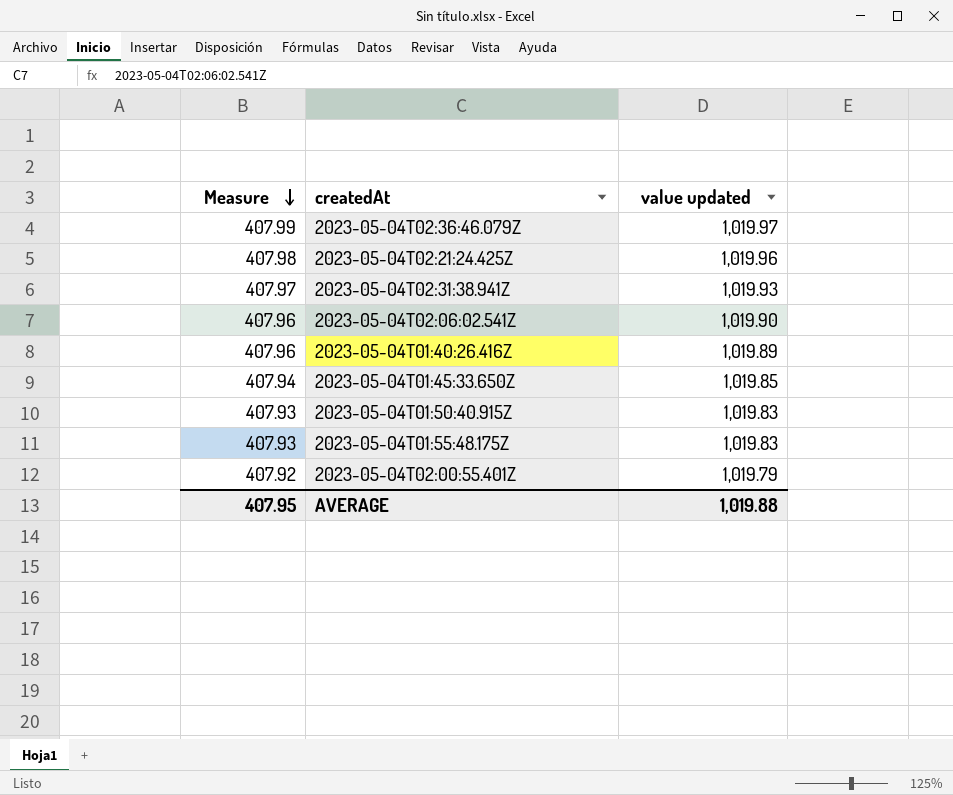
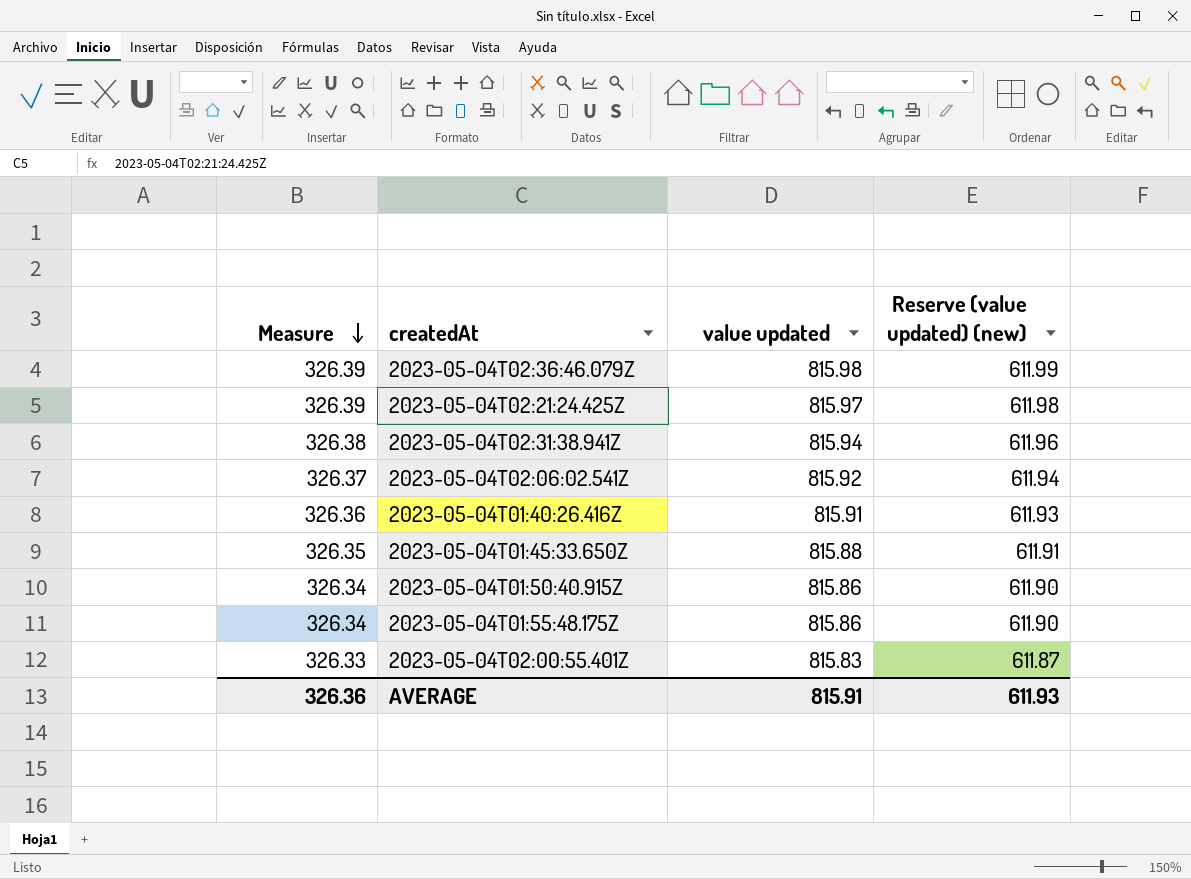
column Reserve (value updated) (new) | formula: none -> [value updated] * 0.75
2023-05-04T02:36:46.079Z | Measure: 407.99 -> 326.39
2023-05-04T02:36:46.079Z | value updated: 1,019.97 -> 815.98
2023-05-04T02:21:24.425Z | Measure: 407.98 -> 326.39
2023-05-04T02:21:24.425Z | value updated: 1,019.96 -> 815.97
2023-05-04T02:31:38.941Z | Measure: 407.97 -> 326.38
2023-05-04T02:31:38.941Z | value updated: 1,019.93 -> 815.94
2023-05-04T02:06:02.541Z | Measure: 407.96 -> 326.37
2023-05-04T02:06:02.541Z | value updated: 1,019.90 -> 815.92
2023-05-04T01:40:26.416Z | Measure: 407.96 -> 326.36
2023-05-04T01:40:26.416Z | value updated: 1,019.89 -> 815.91
2023-05-04T01:45:33.650Z | Measure: 407.94 -> 326.35
2023-05-04T01:45:33.650Z | value updated: 1,019.85 -> 815.88
2023-05-04T01:50:40.915Z | Measure: 407.93 -> 326.34
2023-05-04T01:50:40.915Z | value updated: 1,019.83 -> 815.86
2023-05-04T01:55:48.175Z | Measure: 407.93 -> 326.34
2023-05-04T01:55:48.175Z | value updated: 1,019.83 -> 815.86
2023-05-04T02:00:55.401Z | Measure: 407.92 -> 326.33
2023-05-04T02:00:55.401Z | value updated: 1,019.79 -> 815.83
AVERAGE | Measure: 407.95 -> 326.36
AVERAGE | value updated: 1,019.88 -> 815.91

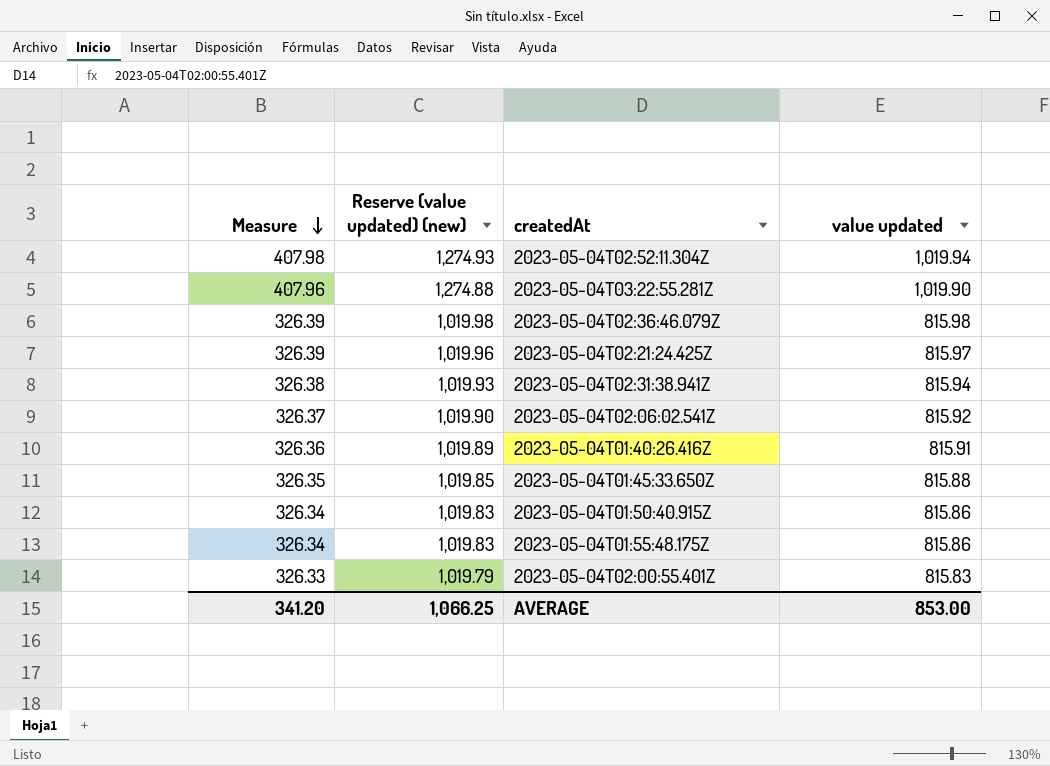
column Reserve (value updated) (new) | formula: [value updated] * 0.75 -> [value updated] * 1.25
column Reserve (value updated) (new) | position: 4 -> 2
row 2023-05-04T02:52:11.304Z: none -> 407.98 | 1,274.93 | 1,019.94
row 2023-05-04T03:22:55.281Z: none -> 407.96 | 1,274.88 | 1,019.90
AVERAGE | Measure: 326.36 -> 341.20
AVERAGE | Reserve (value updated) (new): 611.93 -> 1,066.25
AVERAGE | value updated: 815.91 -> 853.00

